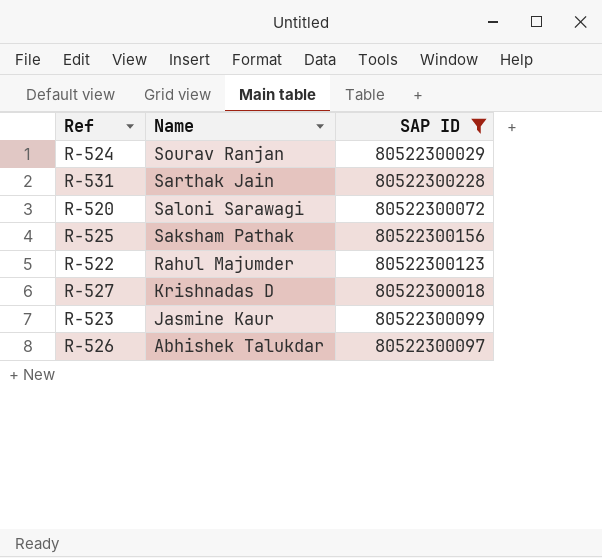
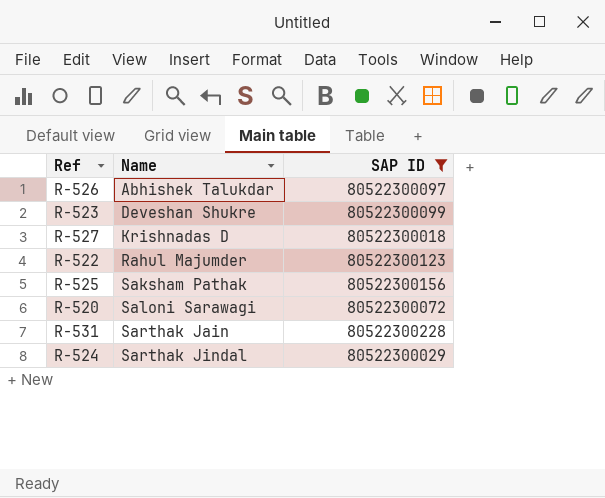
row order: Name descending -> Name ascending
R-523 | Name: Jasmine Kaur -> Deveshan Shukre
R-524 | Name: Sourav Ranjan -> Sarthak Jindal

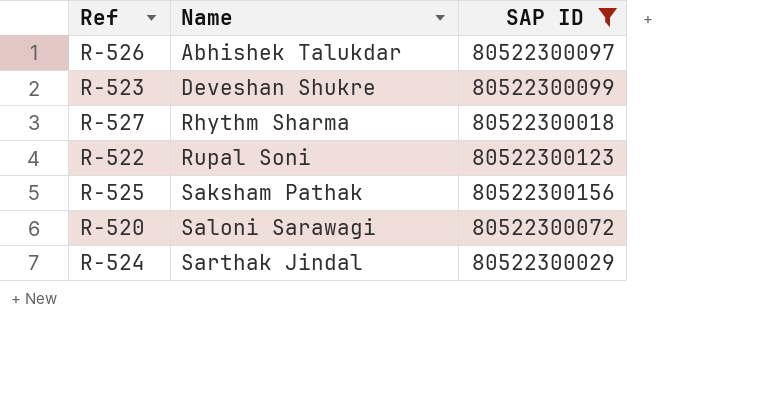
row R-531: Sarthak Jain | 80522300228 -> none
R-527 | Name: Krishnadas D -> Rhythm Sharma
R-522 | Name: Rahul Majumder -> Rupal Soni

